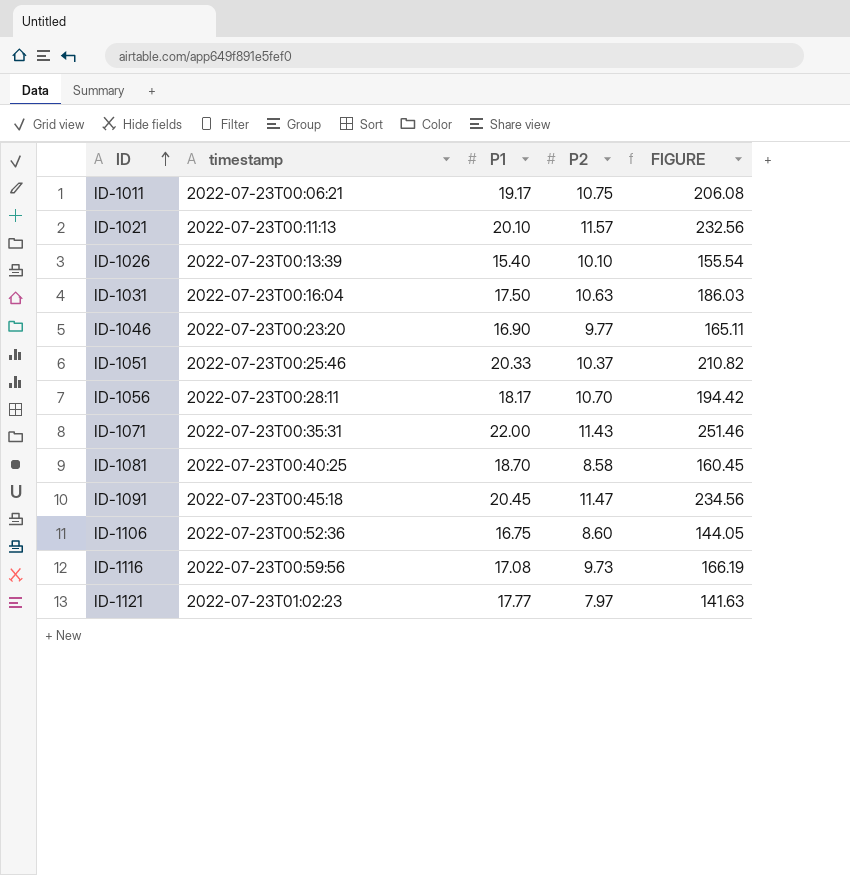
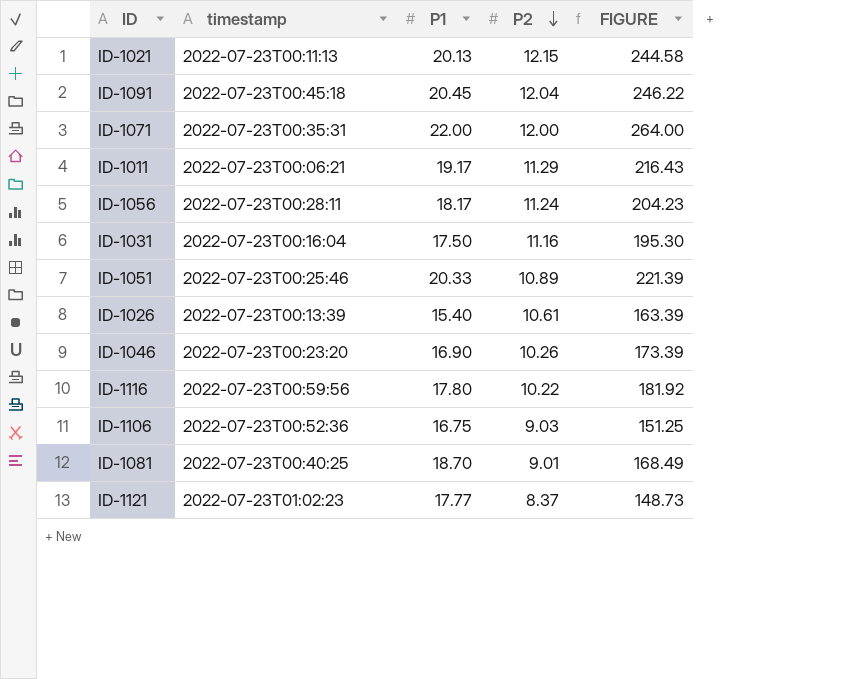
row order: ID ascending -> P2 descending
ID-1021 | P1: 20.10 -> 20.13
ID-1021 | P2: 11.57 -> 12.15
ID-1021 | FIGURE: 232.56 -> 244.58
ID-1091 | P2: 11.47 -> 12.04
ID-1091 | FIGURE: 234.56 -> 246.22
ID-1071 | P2: 11.43 -> 12.00
ID-1071 | FIGURE: 251.46 -> 264.00
ID-1011 | P2: 10.75 -> 11.29
ID-1011 | FIGURE: 206.08 -> 216.43
ID-1056 | P2: 10.70 -> 11.24
ID-1056 | FIGURE: 194.42 -> 204.23
ID-1031 | P2: 10.63 -> 11.16
ID-1031 | FIGURE: 186.03 -> 195.30
ID-1051 | P2: 10.37 -> 10.89
ID-1051 | FIGURE: 210.82 -> 221.39
ID-1026 | P2: 10.10 -> 10.61
ID-1026 | FIGURE: 155.54 -> 163.39
ID-1046 | P2: 9.77 -> 10.26
ID-1046 | FIGURE: 165.11 -> 173.39
ID-1116 | P1: 17.08 -> 17.80
ID-1116 | P2: 9.73 -> 10.22
ID-1116 | FIGURE: 166.19 -> 181.92
ID-1106 | P2: 8.60 -> 9.03
ID-1106 | FIGURE: 144.05 -> 151.25
ID-1081 | P2: 8.58 -> 9.01
ID-1081 | FIGURE: 160.45 -> 168.49
ID-1121 | P2: 7.97 -> 8.37
ID-1121 | FIGURE: 141.63 -> 148.73

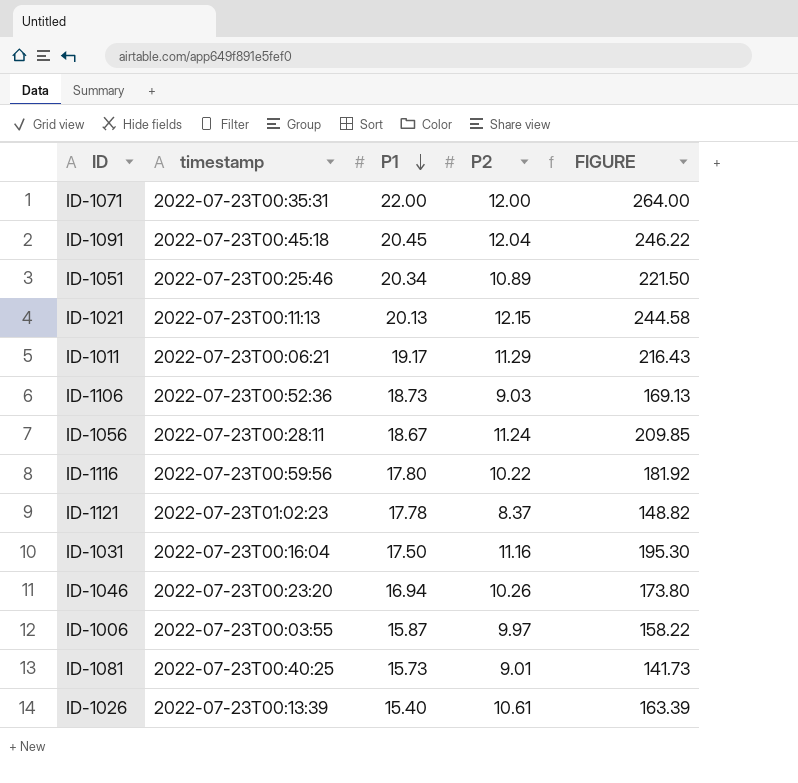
row order: P2 descending -> P1 descending
ID-1051 | P1: 20.33 -> 20.34
ID-1051 | FIGURE: 221.39 -> 221.50
ID-1106 | P1: 16.75 -> 18.73
ID-1106 | FIGURE: 151.25 -> 169.13
ID-1056 | P1: 18.17 -> 18.67
ID-1056 | FIGURE: 204.23 -> 209.85
ID-1121 | P1: 17.77 -> 17.78
ID-1121 | FIGURE: 148.73 -> 148.82
ID-1046 | P1: 16.90 -> 16.94
ID-1046 | FIGURE: 173.39 -> 173.80
row ID-1006: none -> 2022-07-23T00:03:55 | 15.87 | 9.97 | 158.22
ID-1081 | P1: 18.70 -> 15.73
ID-1081 | FIGURE: 168.49 -> 141.73

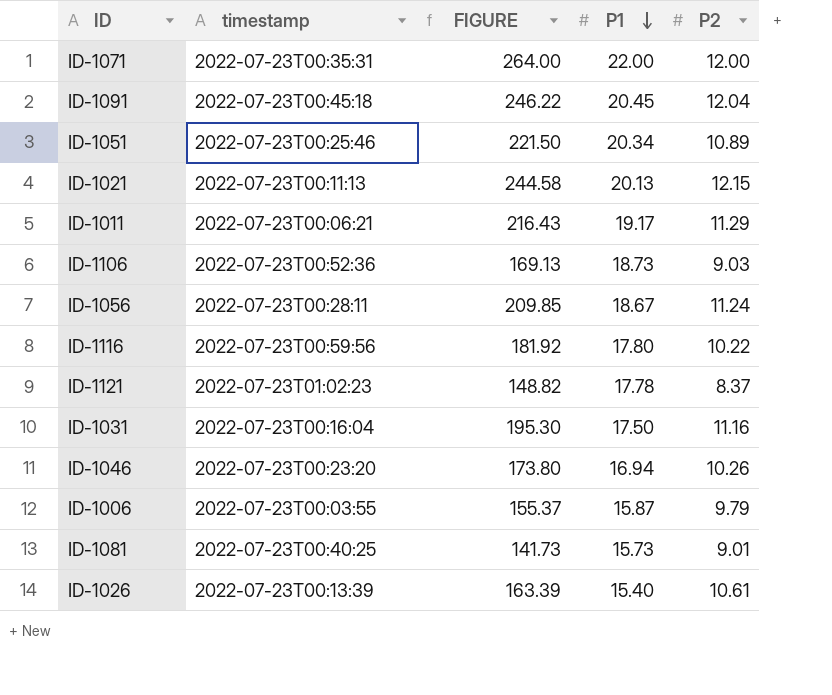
column FIGURE | position: 5 -> 3
ID-1006 | FIGURE: 158.22 -> 155.37
ID-1006 | P2: 9.97 -> 9.79

